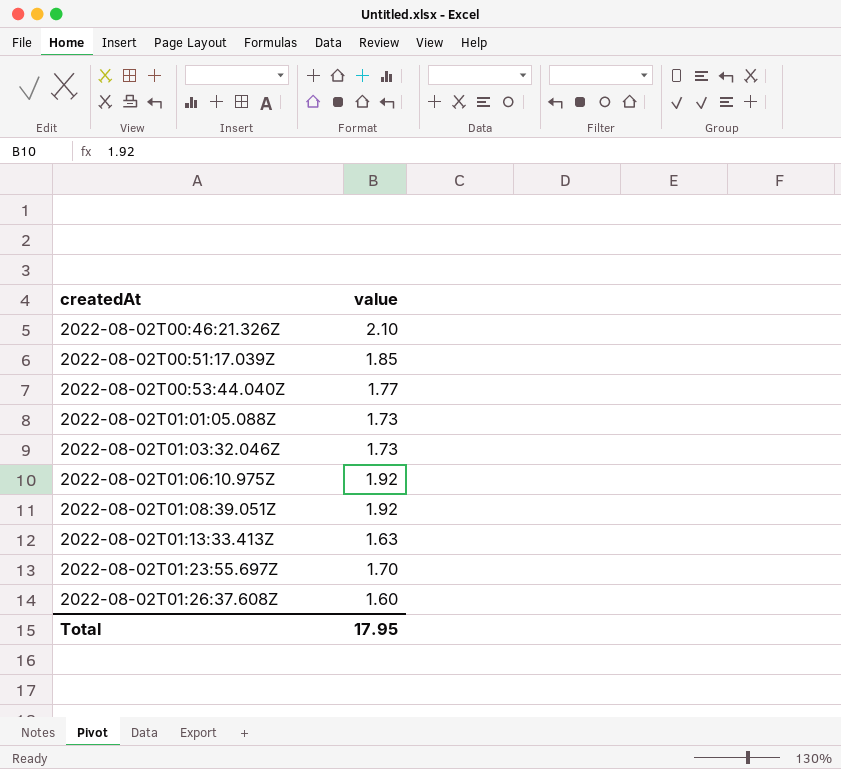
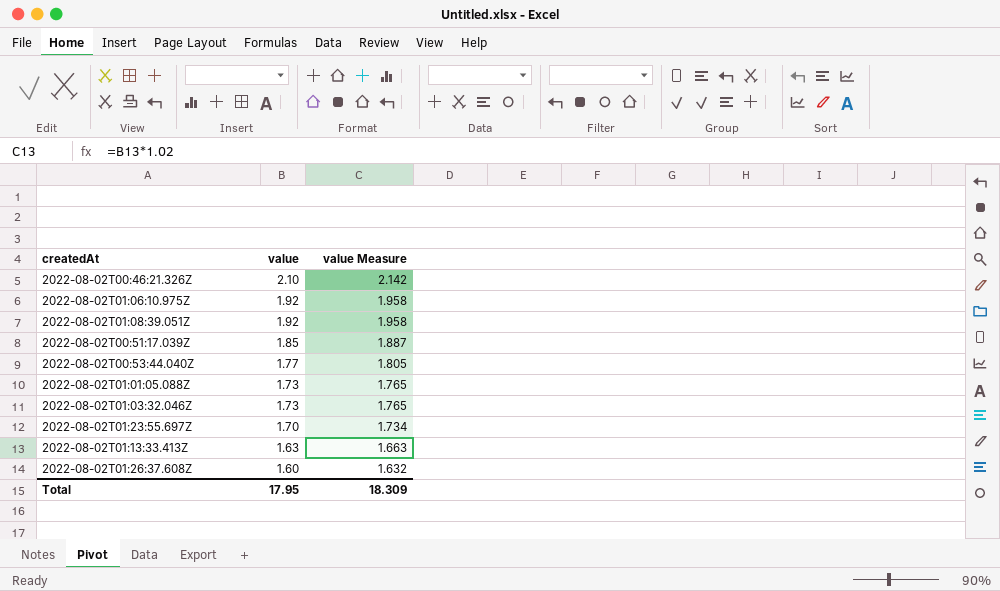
row order: createdAt ascending -> value descending
column value Measure | formula: none -> [value] * 1.02

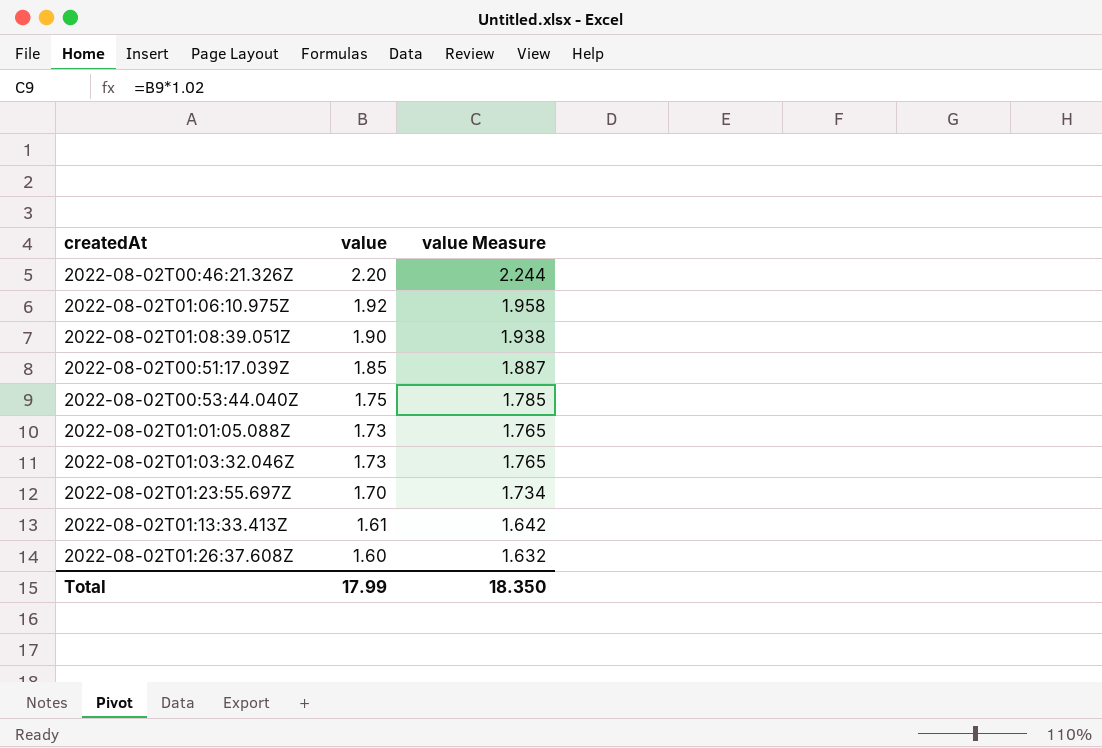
2022-08-02T00:46:21.326Z | value: 2.10 -> 2.20
2022-08-02T00:46:21.326Z | value Measure: 2.142 -> 2.244
2022-08-02T01:08:39.051Z | value: 1.92 -> 1.90
2022-08-02T01:08:39.051Z | value Measure: 1.958 -> 1.938
2022-08-02T00:53:44.040Z | value: 1.77 -> 1.75
2022-08-02T00:53:44.040Z | value Measure: 1.805 -> 1.785
2022-08-02T01:13:33.413Z | value: 1.63 -> 1.61
2022-08-02T01:13:33.413Z | value Measure: 1.663 -> 1.642
Total | value: 17.95 -> 17.99
Total | value Measure: 18.309 -> 18.350

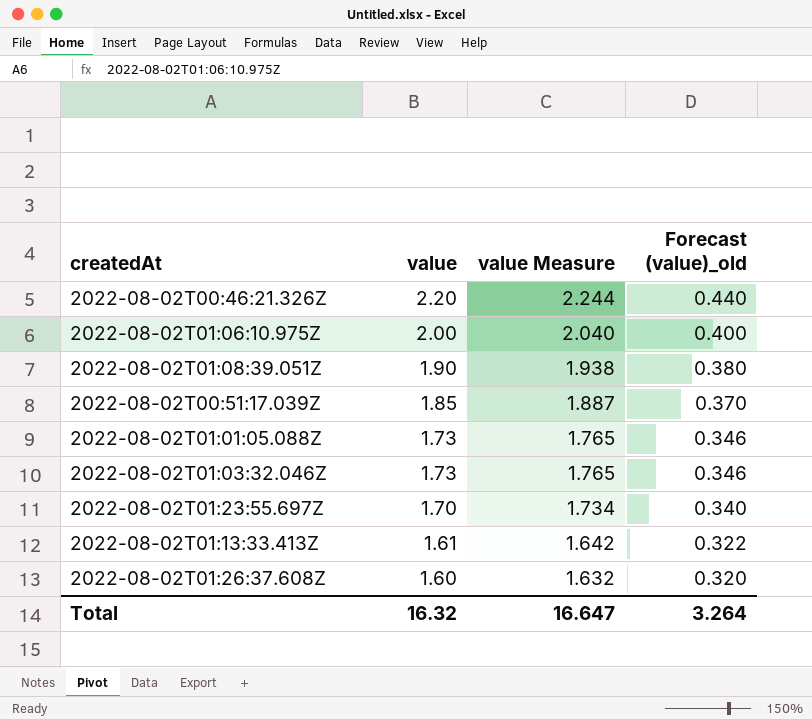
column Forecast (value)_old | formula: none -> [value] * 0.2
row 2022-08-02T00:53:44.040Z: 1.75 | 1.785 -> none
2022-08-02T01:06:10.975Z | value: 1.92 -> 2.00
2022-08-02T01:06:10.975Z | value Measure: 1.958 -> 2.040
Total | value: 17.99 -> 16.32
Total | value Measure: 18.350 -> 16.647

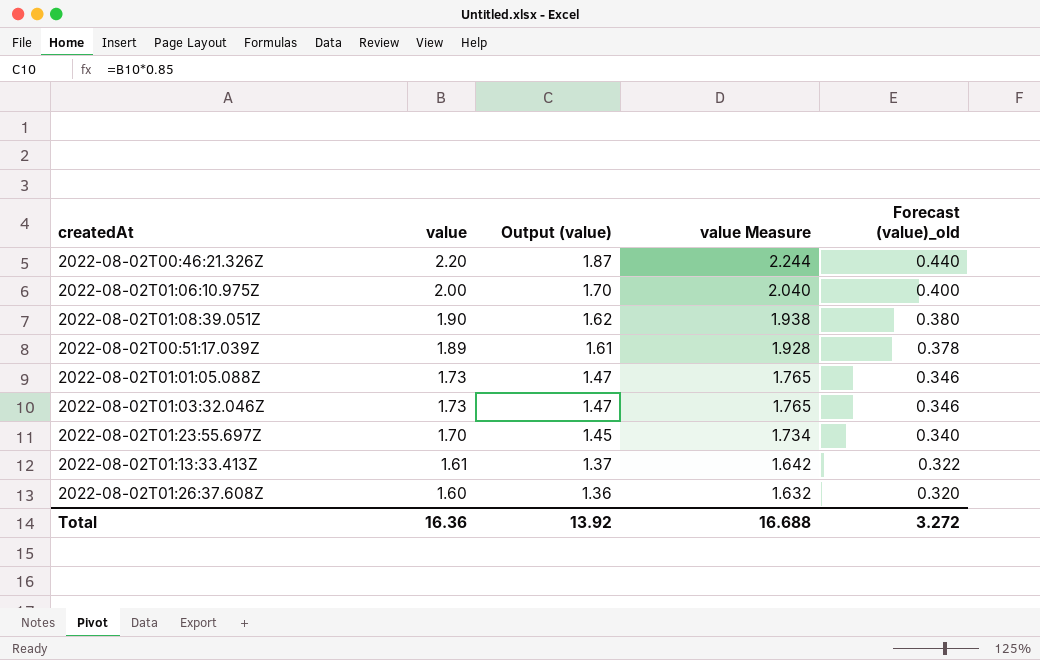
column Output (value) | formula: none -> [value] * 0.85
2022-08-02T00:51:17.039Z | value: 1.85 -> 1.89
2022-08-02T00:51:17.039Z | value Measure: 1.887 -> 1.928
2022-08-02T00:51:17.039Z | Forecast (value)_old: 0.370 -> 0.378
Total | value: 16.32 -> 16.36
Total | value Measure: 16.647 -> 16.688
Total | Forecast (value)_old: 3.264 -> 3.272

